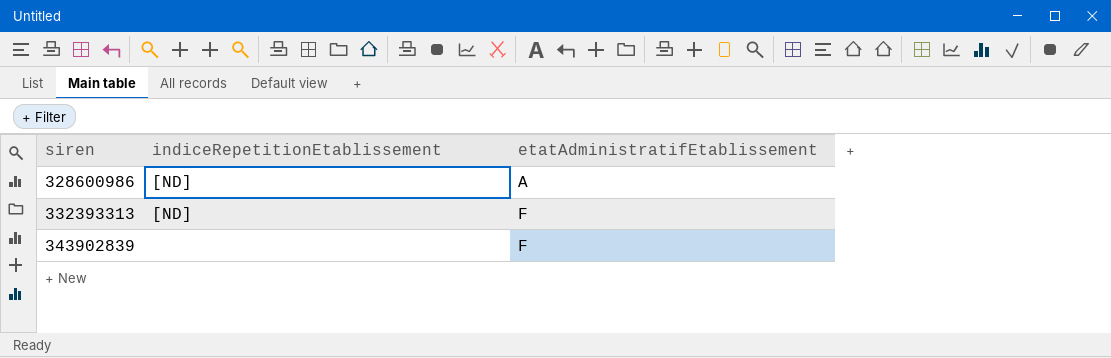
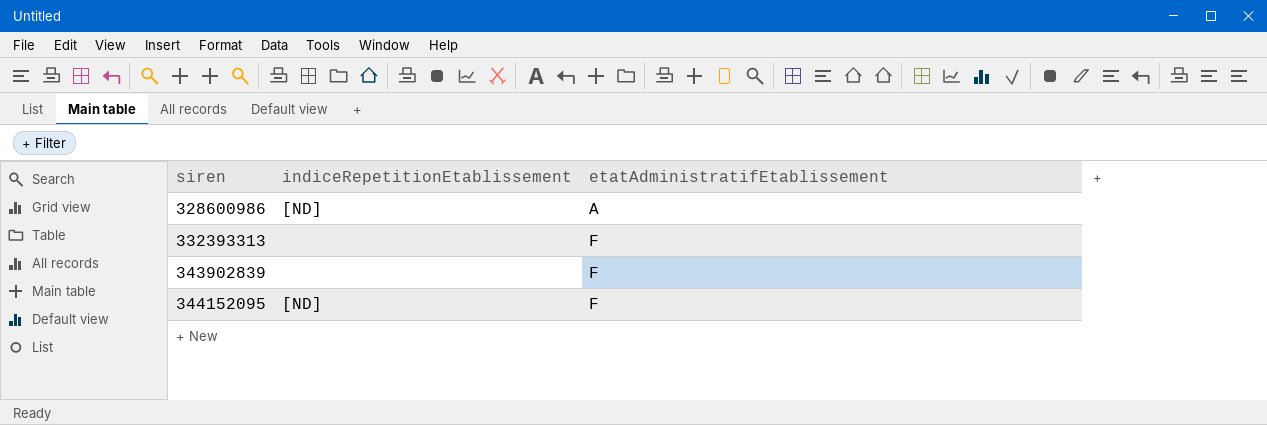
332393313 | indiceRepetitionEtablissement: [ND] -> none
row 344152095: none -> [ND] | F

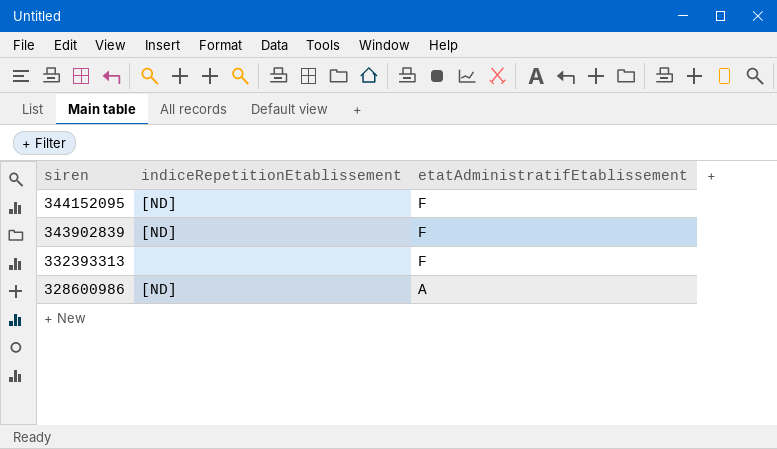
row order: siren ascending -> siren descending
343902839 | indiceRepetitionEtablissement: none -> [ND]

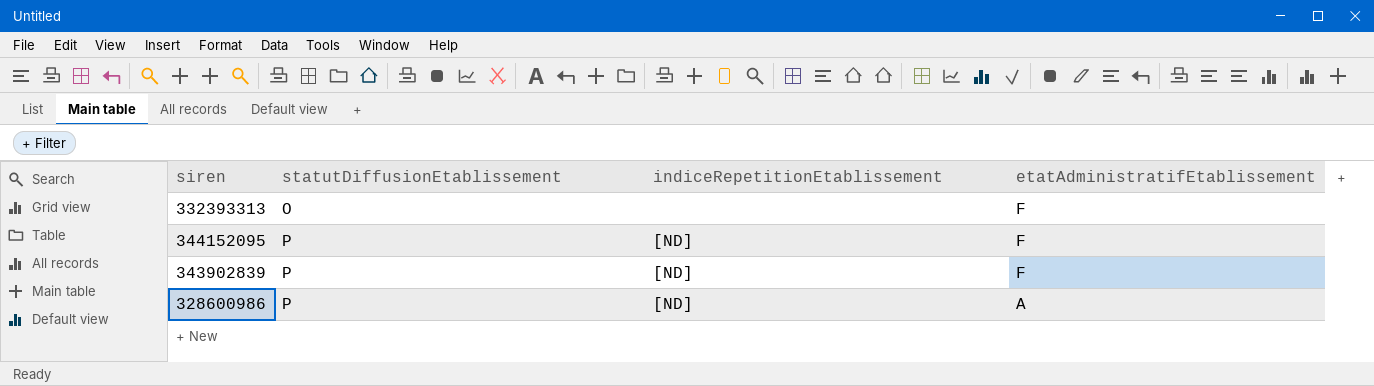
row order: siren descending -> statutDiffusionEtablissement ascending
column statutDiffusionEtablissement | position: none -> 2

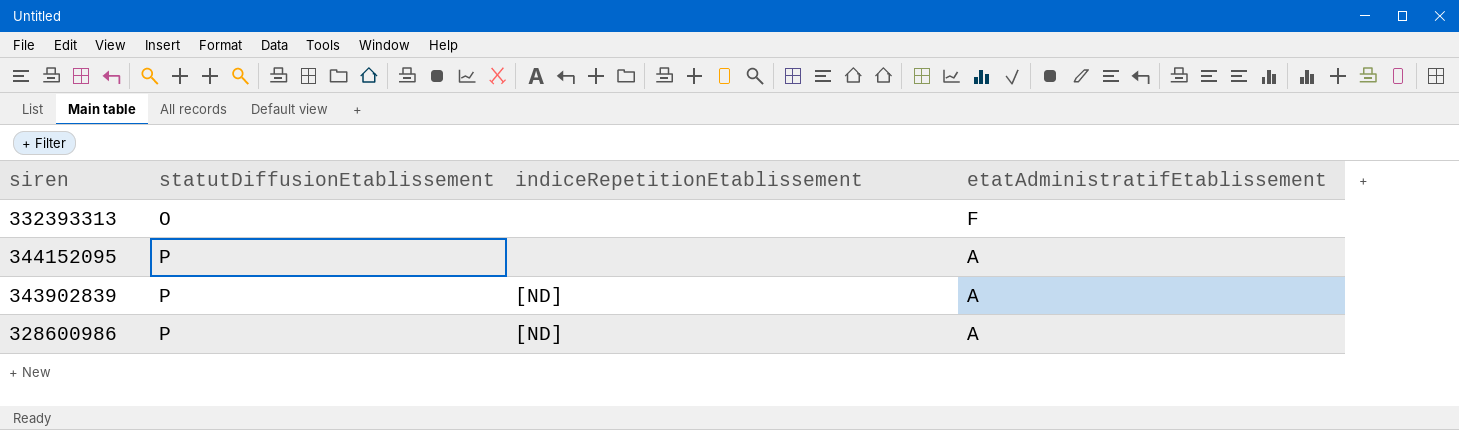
344152095 | indiceRepetitionEtablissement: [ND] -> none
344152095 | etatAdministratifEtablissement: F -> A
343902839 | etatAdministratifEtablissement: F -> A

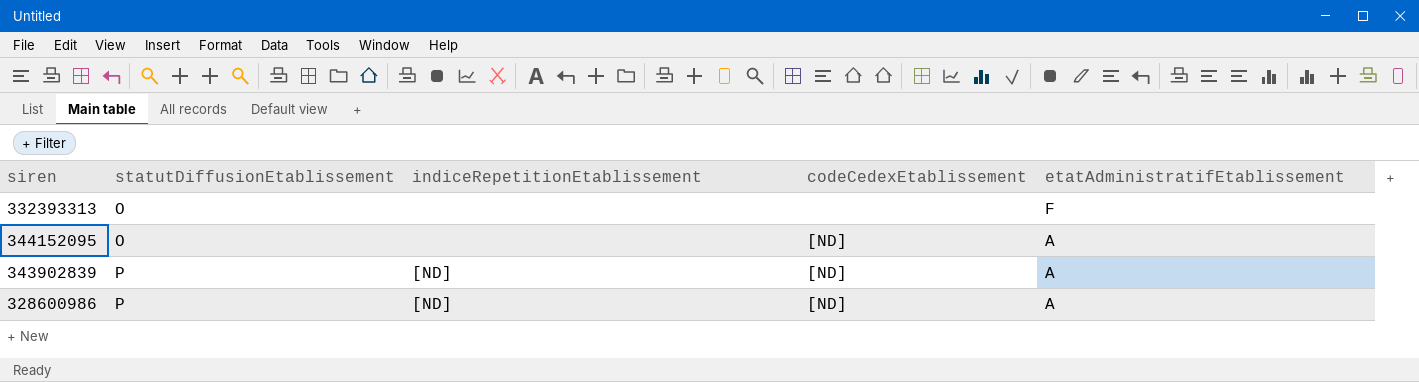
column codeCedexEtablissement | position: none -> 4
344152095 | statutDiffusionEtablissement: P -> O

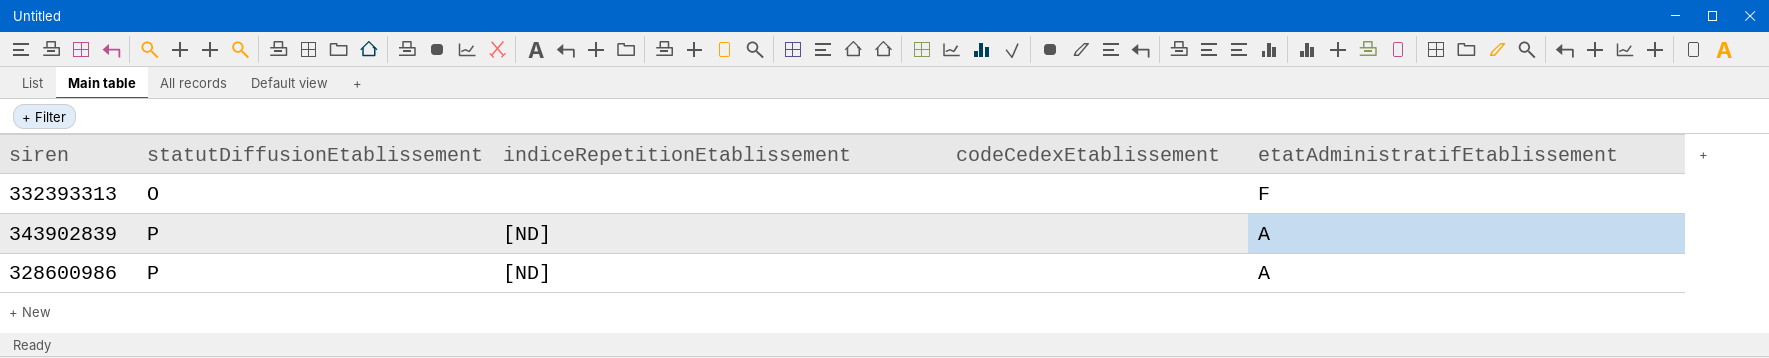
row 344152095: O | none | [ND] | A -> none
343902839 | codeCedexEtablissement: [ND] -> none
328600986 | codeCedexEtablissement: [ND] -> none

